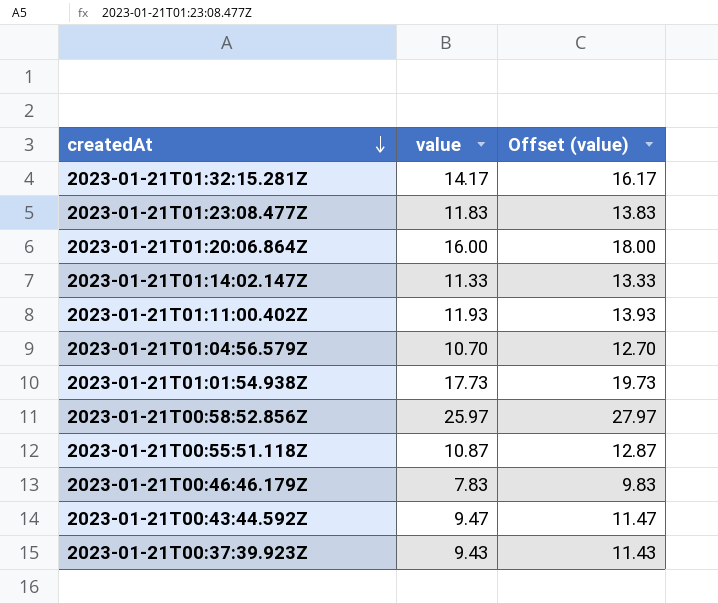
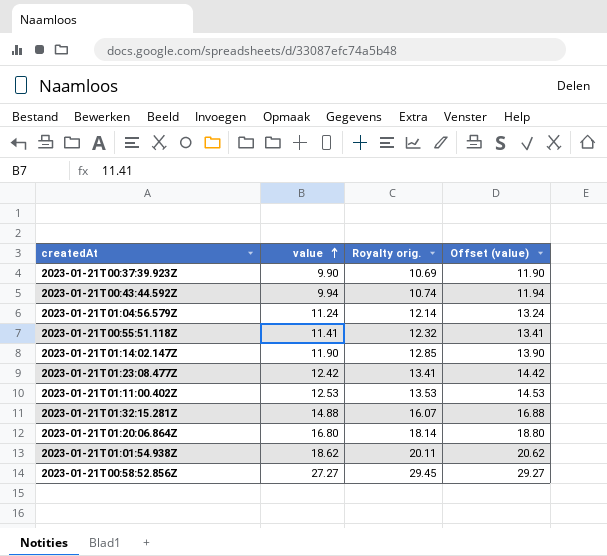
row order: createdAt descending -> value ascending
column Royalty orig. | formula: none -> [value] * 1.08
row 2023-01-21T00:46:46.179Z: 7.83 | 9.83 -> none
2023-01-21T00:37:39.923Z | value: 9.43 -> 9.90
2023-01-21T00:37:39.923Z | Offset (value): 11.43 -> 11.90
2023-01-21T00:43:44.592Z | value: 9.47 -> 9.94
2023-01-21T00:43:44.592Z | Offset (value): 11.47 -> 11.94
2023-01-21T01:04:56.579Z | value: 10.70 -> 11.24
2023-01-21T01:04:56.579Z | Offset (value): 12.70 -> 13.24
2023-01-21T00:55:51.118Z | value: 10.87 -> 11.41
2023-01-21T00:55:51.118Z | Offset (value): 12.87 -> 13.41
2023-01-21T01:14:02.147Z | value: 11.33 -> 11.90
2023-01-21T01:14:02.147Z | Offset (value): 13.33 -> 13.90
2023-01-21T01:23:08.477Z | value: 11.83 -> 12.42
2023-01-21T01:23:08.477Z | Offset (value): 13.83 -> 14.42
2023-01-21T01:11:00.402Z | value: 11.93 -> 12.53
2023-01-21T01:11:00.402Z | Offset (value): 13.93 -> 14.53
2023-01-21T01:32:15.281Z | value: 14.17 -> 14.88
2023-01-21T01:32:15.281Z | Offset (value): 16.17 -> 16.88
2023-01-21T01:20:06.864Z | value: 16.00 -> 16.80
2023-01-21T01:20:06.864Z | Offset (value): 18.00 -> 18.80
2023-01-21T01:01:54.938Z | value: 17.73 -> 18.62
2023-01-21T01:01:54.938Z | Offset (value): 19.73 -> 20.62
2023-01-21T00:58:52.856Z | value: 25.97 -> 27.27
2023-01-21T00:58:52.856Z | Offset (value): 27.97 -> 29.27

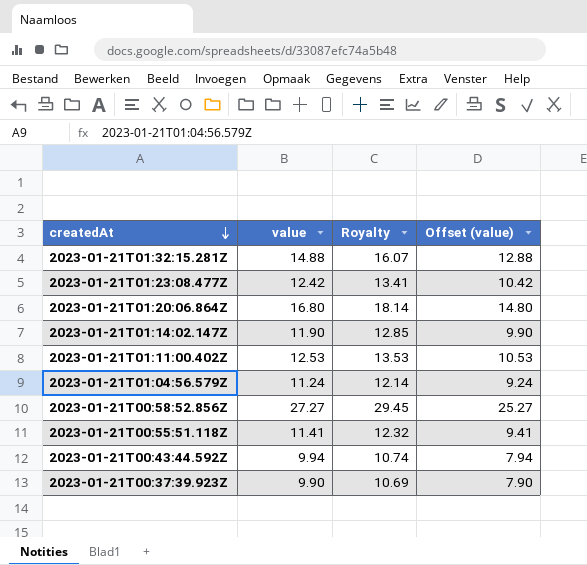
row order: value ascending -> createdAt descending
column name: Royalty orig. -> Royalty
column Offset (value) | formula: [value] + 2 -> [value] - 2
row 2023-01-21T01:01:54.938Z: 18.62 | 20.11 | 20.62 -> none

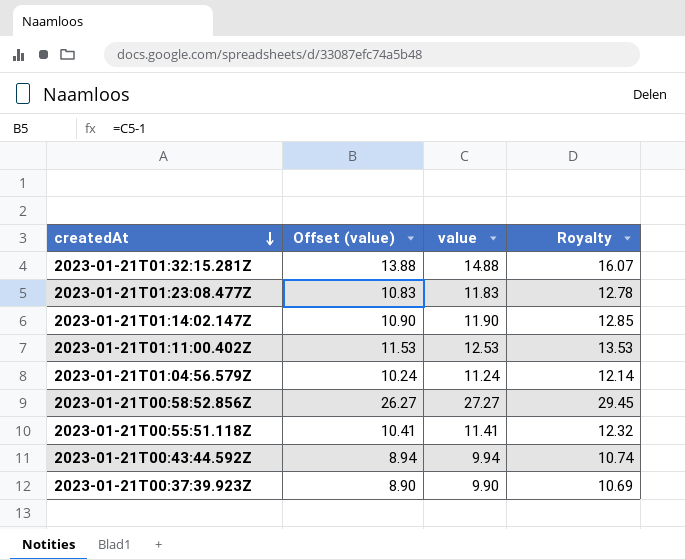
column Offset (value) | formula: [value] - 2 -> [value] - 1
column Offset (value) | position: 4 -> 2
row 2023-01-21T01:20:06.864Z: 16.80 | 18.14 | 14.80 -> none
2023-01-21T01:23:08.477Z | value: 12.42 -> 11.83
2023-01-21T01:23:08.477Z | Royalty: 13.41 -> 12.78

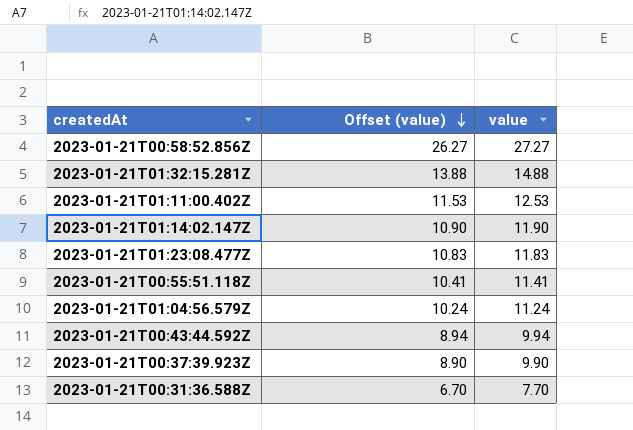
row order: createdAt descending -> Offset (value) descending
column Royalty | formula: [value] * 1.08 -> none
row 2023-01-21T00:31:36.588Z: none -> 6.70 | 7.70

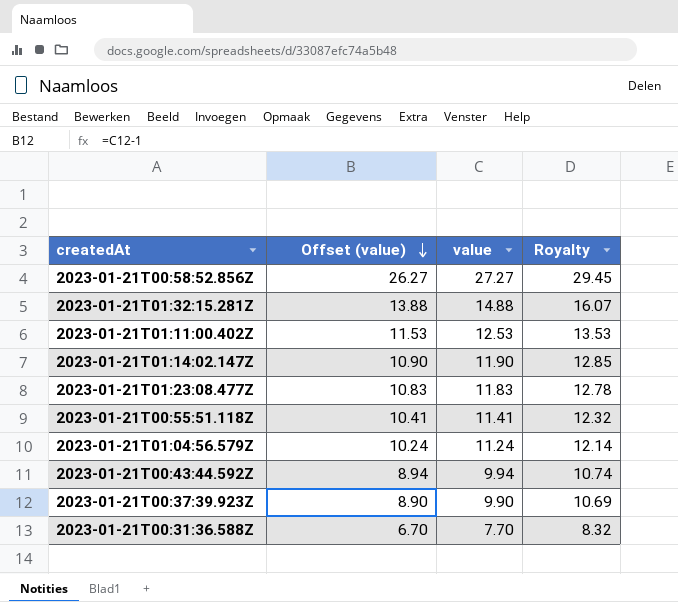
column Royalty | formula: none -> [value] * 1.08

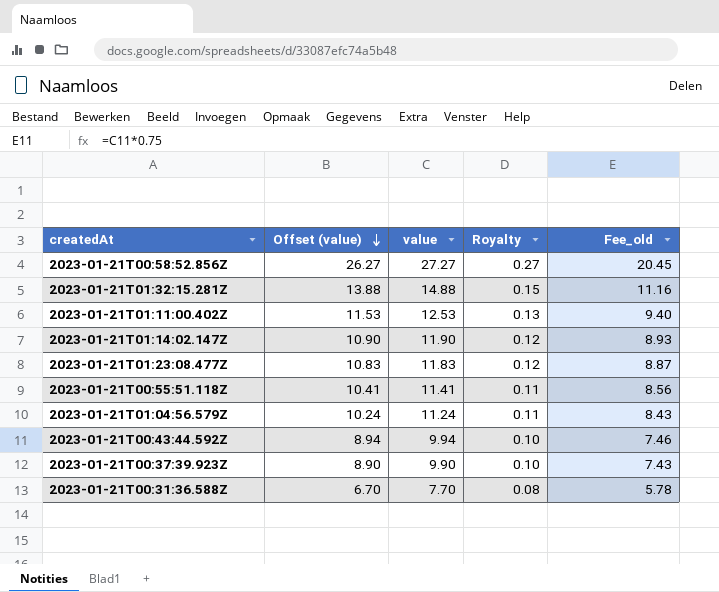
column Royalty | formula: [value] * 1.08 -> [value] * 0.01
column Fee_old | formula: none -> [value] * 0.75

